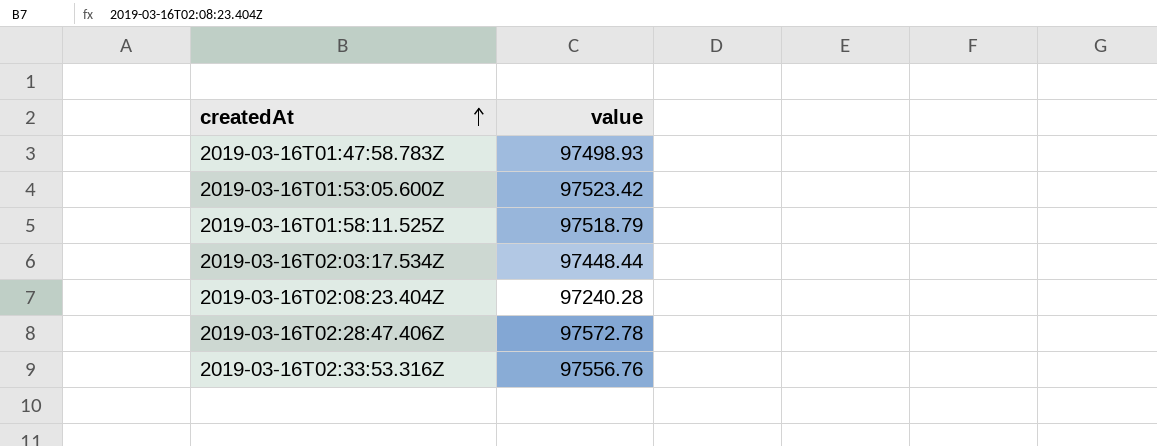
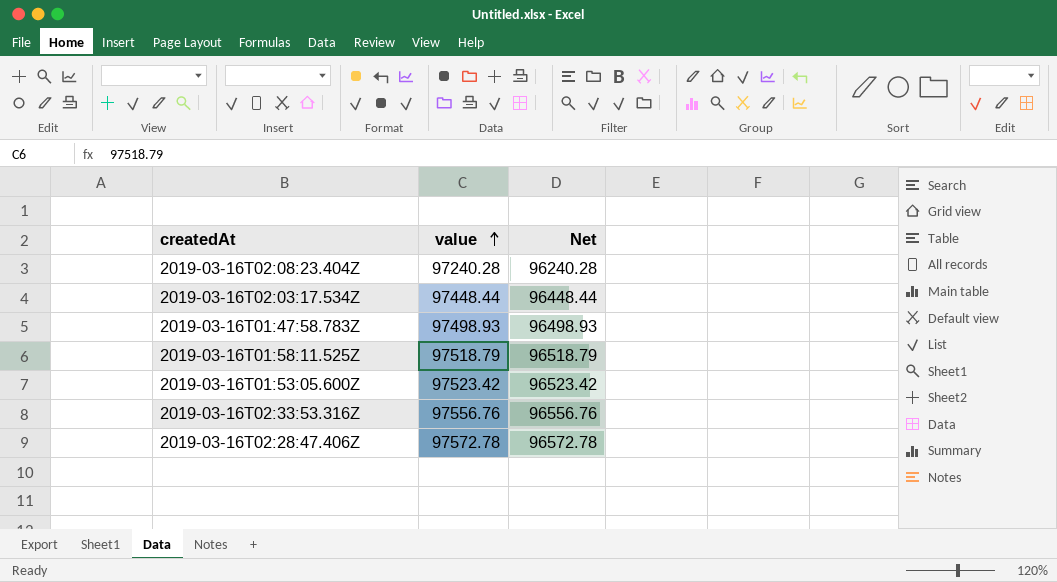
row order: createdAt ascending -> value ascending
column Net | formula: none -> [value] - 1000

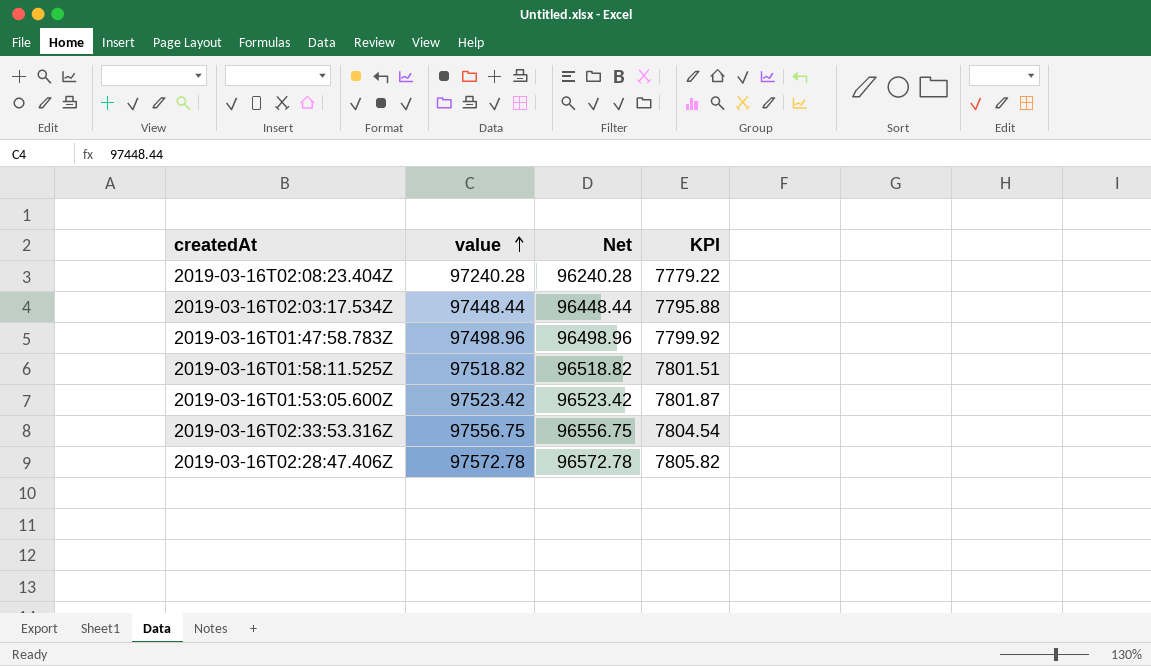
column KPI | formula: none -> [value] * 0.08
2019-03-16T01:47:58.783Z | value: 97498.93 -> 97498.96
2019-03-16T01:47:58.783Z | Net: 96498.93 -> 96498.96
2019-03-16T01:58:11.525Z | value: 97518.79 -> 97518.82
2019-03-16T01:58:11.525Z | Net: 96518.79 -> 96518.82
2019-03-16T02:33:53.316Z | value: 97556.76 -> 97556.75
2019-03-16T02:33:53.316Z | Net: 96556.76 -> 96556.75

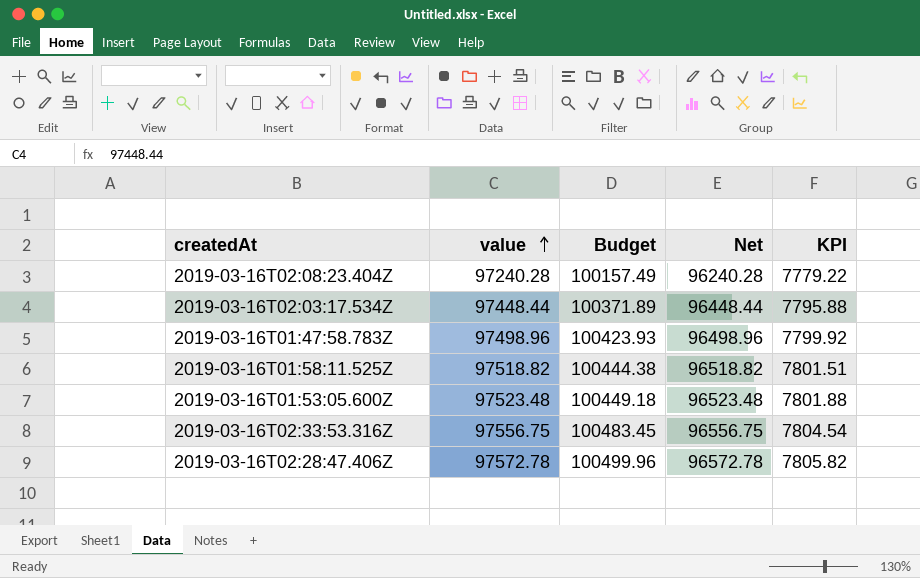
column Budget | formula: none -> [value] * 1.03
2019-03-16T01:53:05.600Z | value: 97523.42 -> 97523.48
2019-03-16T01:53:05.600Z | Net: 96523.42 -> 96523.48
2019-03-16T01:53:05.600Z | KPI: 7801.87 -> 7801.88

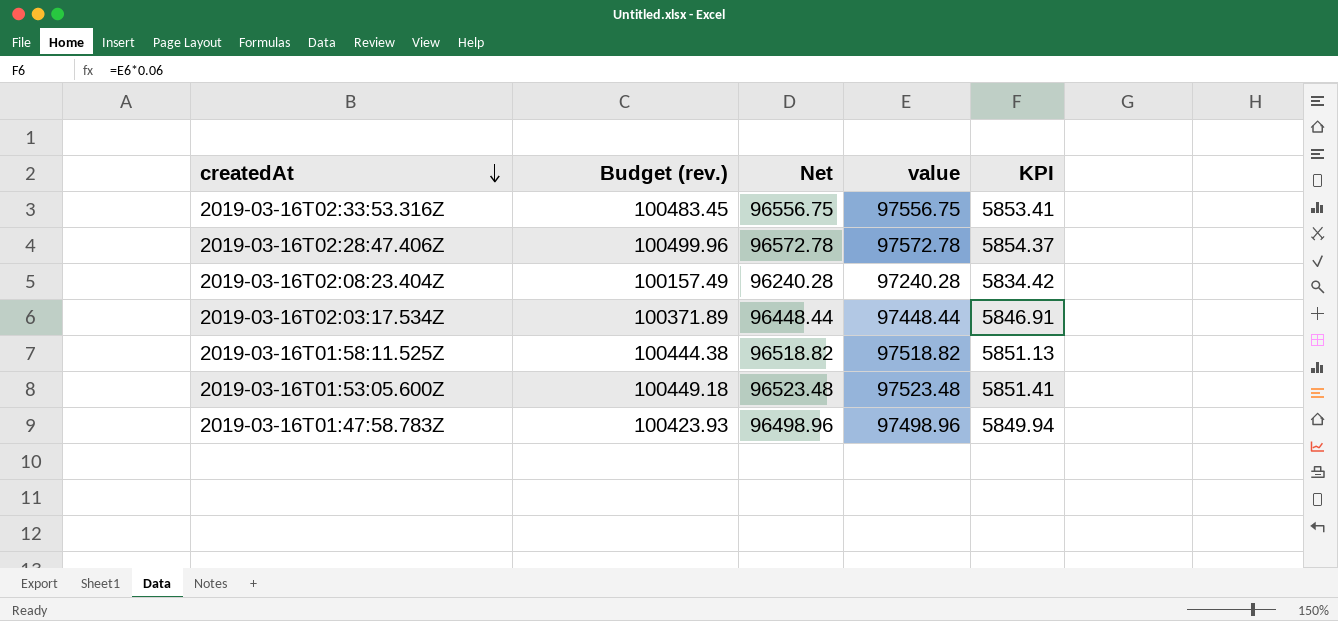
row order: value ascending -> createdAt descending
column name: Budget -> Budget (rev.)
column value | position: 2 -> 4
column KPI | formula: [value] * 0.08 -> [value] * 0.06

